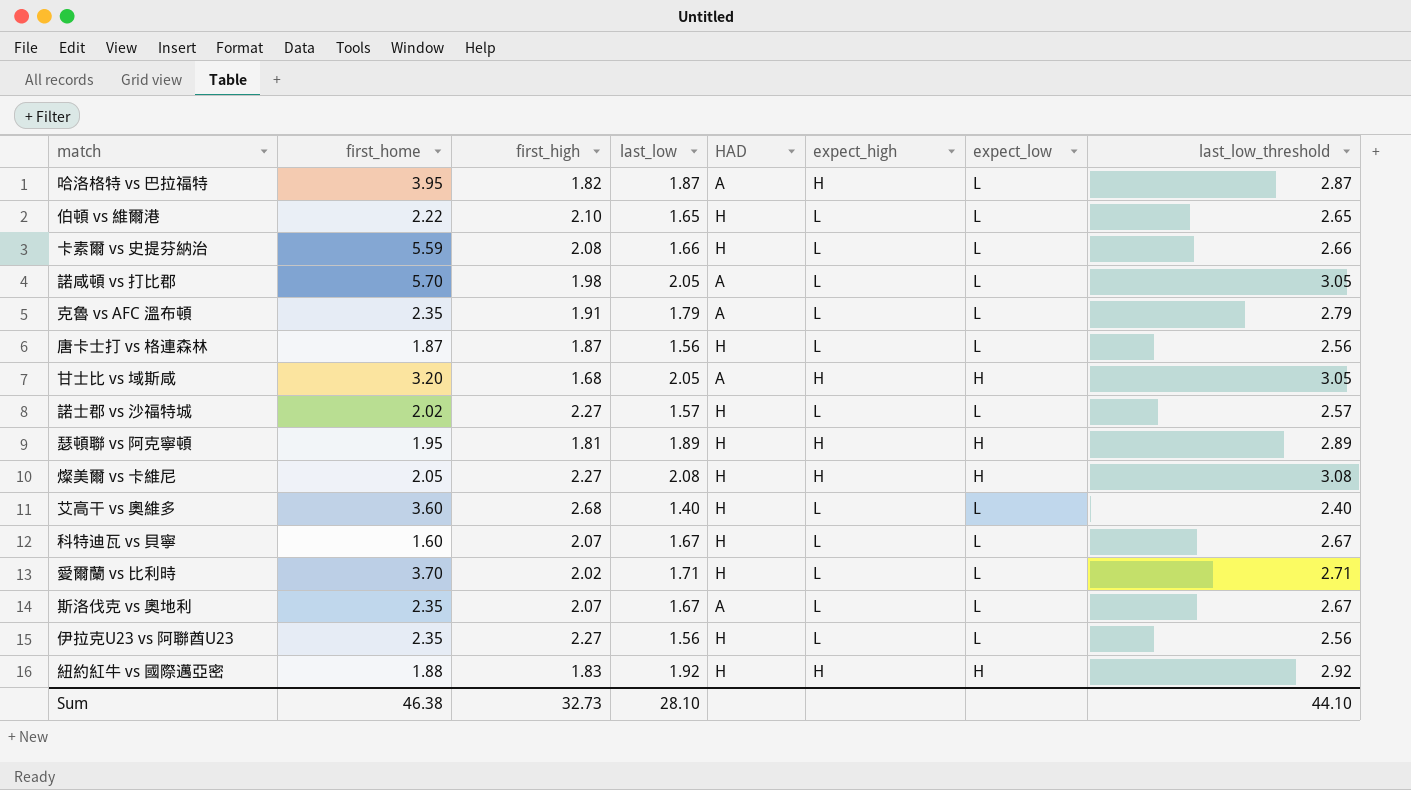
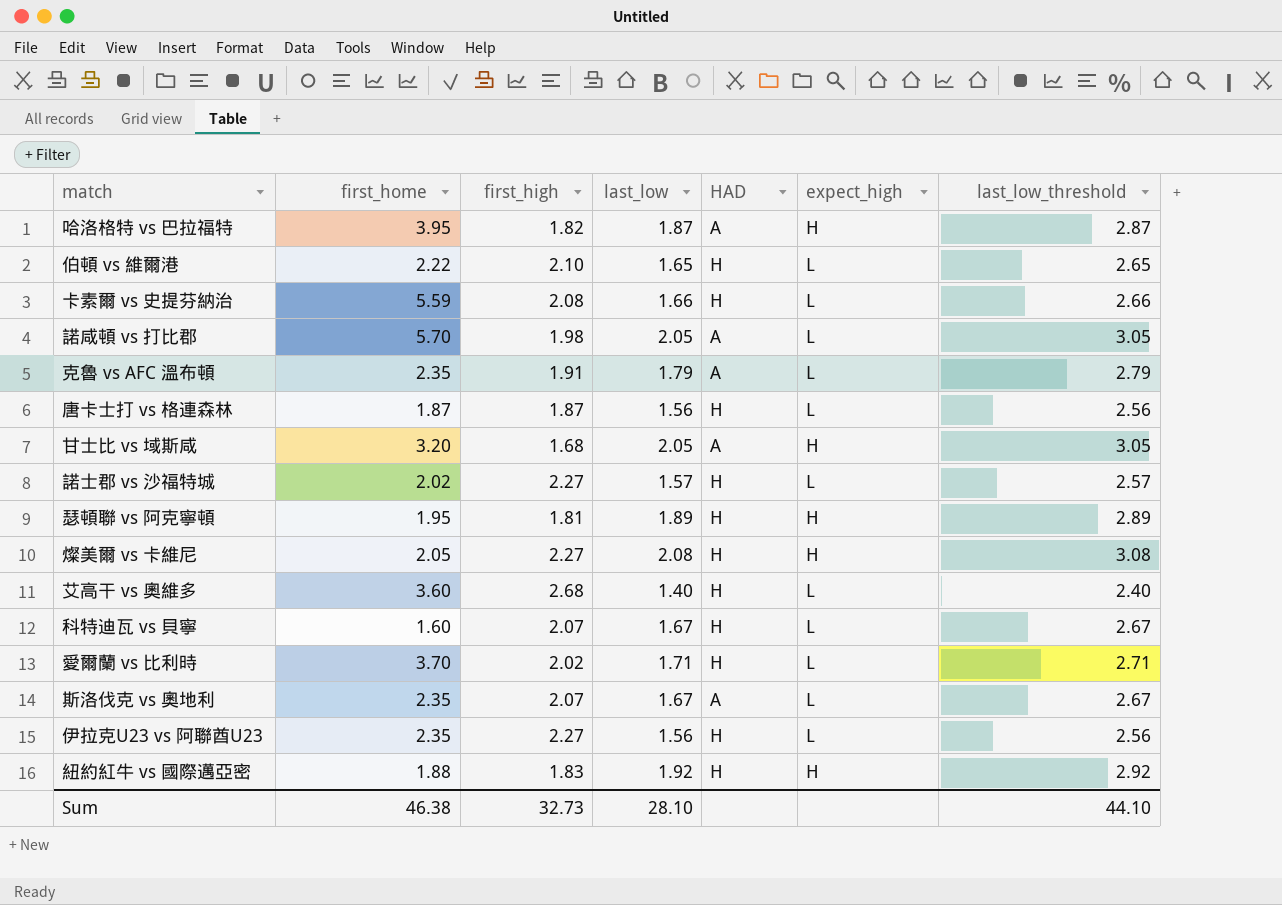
column expect_low | position: 7 -> none

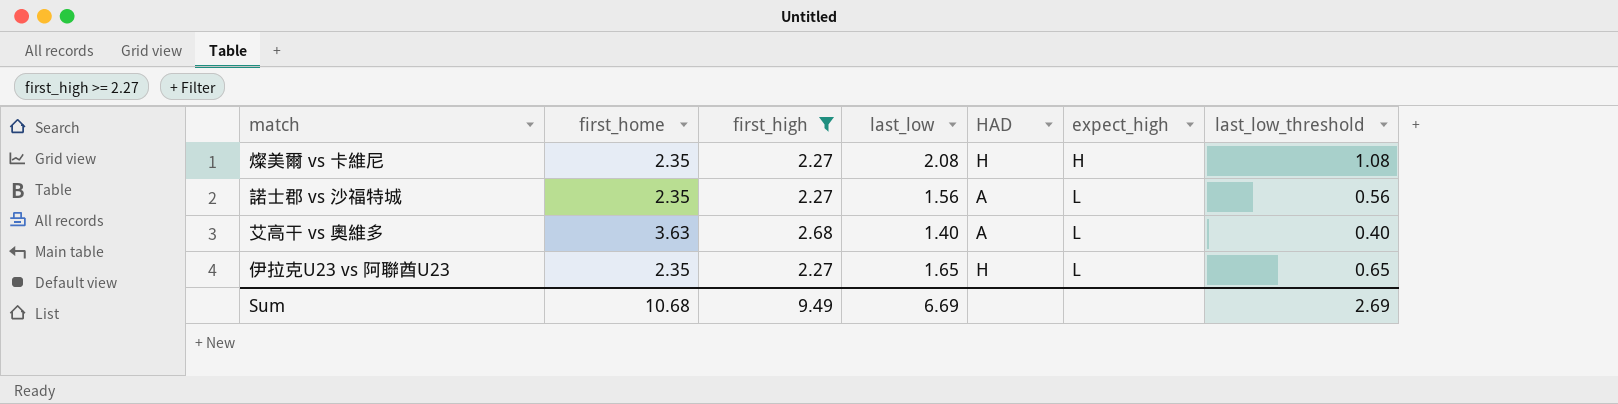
filter: none -> first_high >= 2.27
row order: none -> expect_high ascending
column last_low_threshold | formula: [last_low] + 1 -> [last_low] - 1
燦美爾 vs 卡維尼 | first_home: 2.05 -> 2.35
諾士郡 vs 沙福特城 | first_home: 2.02 -> 2.35
諾士郡 vs 沙福特城 | last_low: 1.57 -> 1.56
諾士郡 vs 沙福特城 | HAD: H -> A
艾高干 vs 奧維多 | first_home: 3.60 -> 3.63
艾高干 vs 奧維多 | HAD: H -> A
伊拉克U23 vs 阿聯酋U23 | last_low: 1.56 -> 1.65
Sum | first_home: 46.38 -> 10.68
Sum | first_high: 32.73 -> 9.49
Sum | last_low: 28.10 -> 6.69
Sum | last_low_threshold: 44.10 -> 2.69

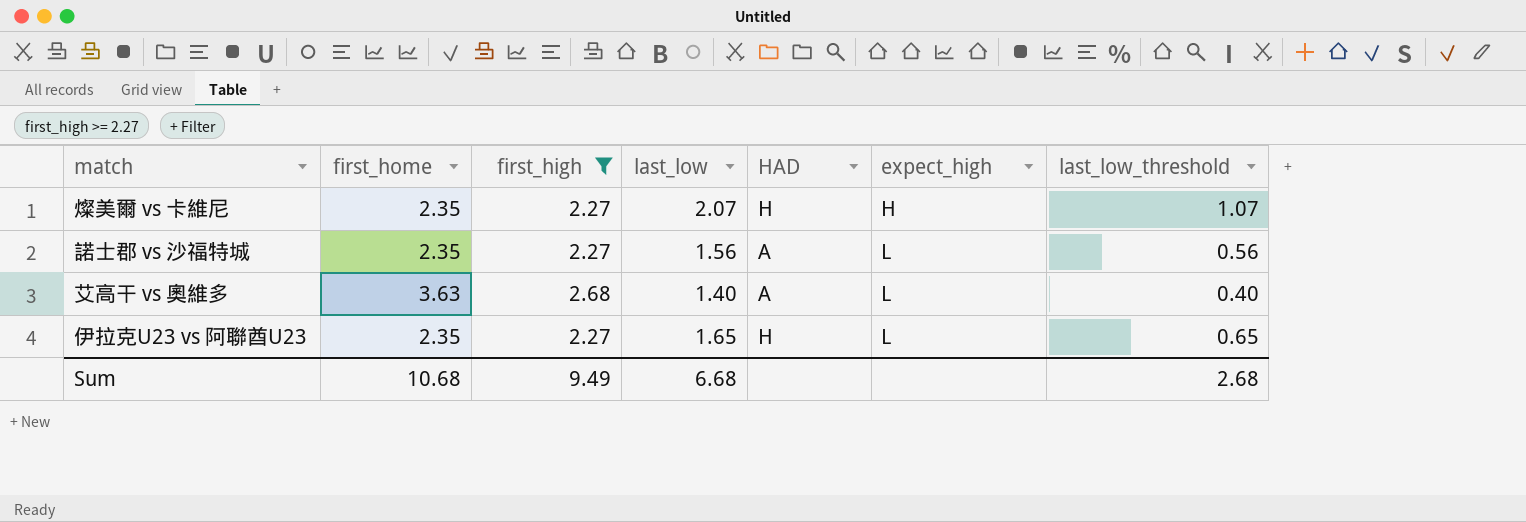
燦美爾 vs 卡維尼 | last_low: 2.08 -> 2.07
燦美爾 vs 卡維尼 | last_low_threshold: 1.08 -> 1.07
Sum | last_low: 6.69 -> 6.68
Sum | last_low_threshold: 2.69 -> 2.68

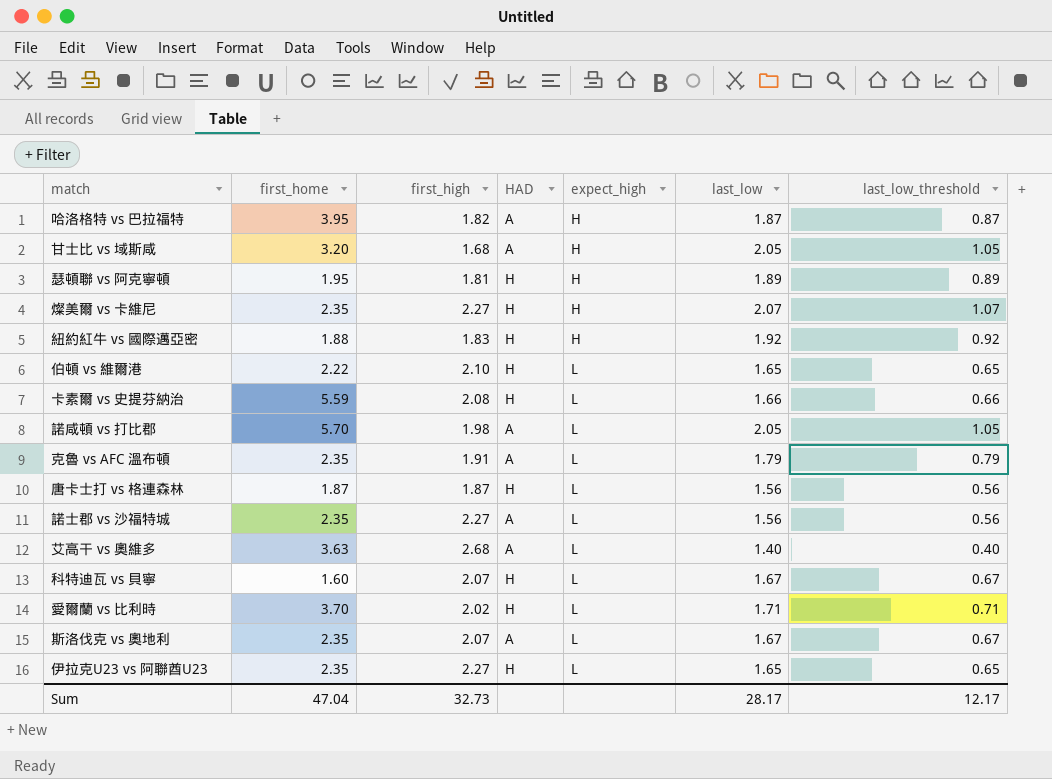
filter: first_high >= 2.27 -> none
column last_low | position: 4 -> 6
Sum | first_home: 10.68 -> 47.04
Sum | first_high: 9.49 -> 32.73
Sum | last_low: 6.68 -> 28.17
Sum | last_low_threshold: 2.68 -> 12.17

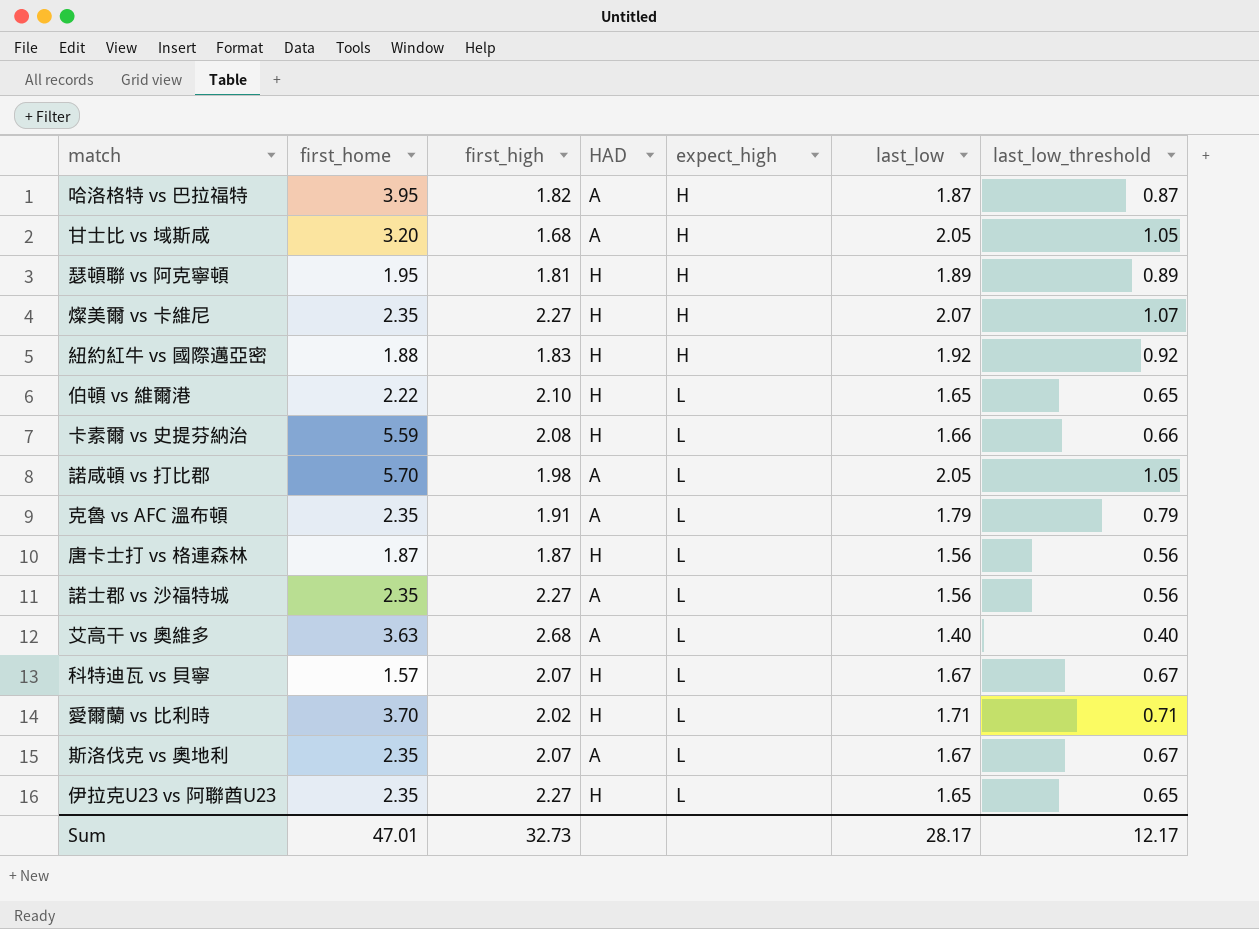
科特迪瓦 vs 貝寧 | first_home: 1.60 -> 1.57
Sum | first_home: 47.04 -> 47.01

